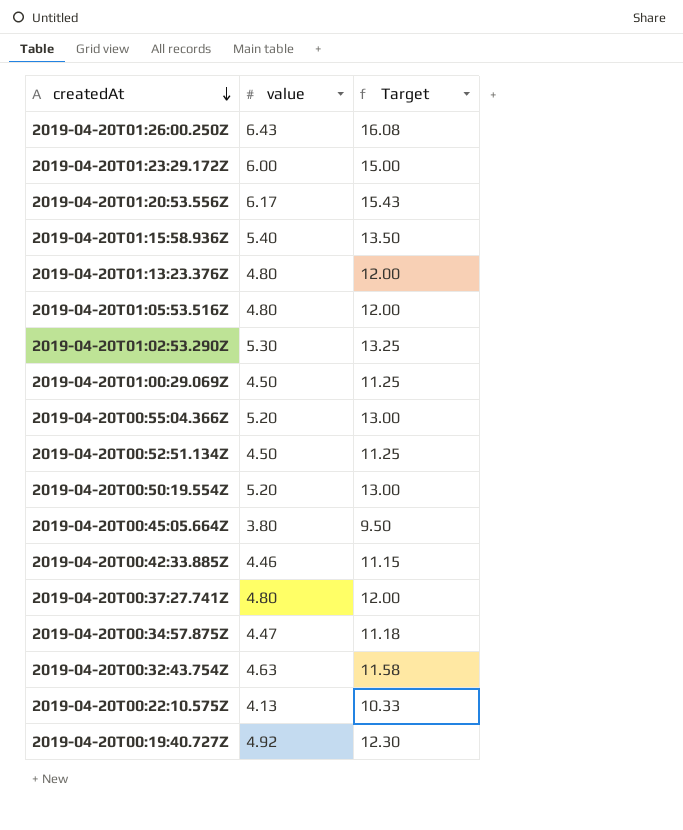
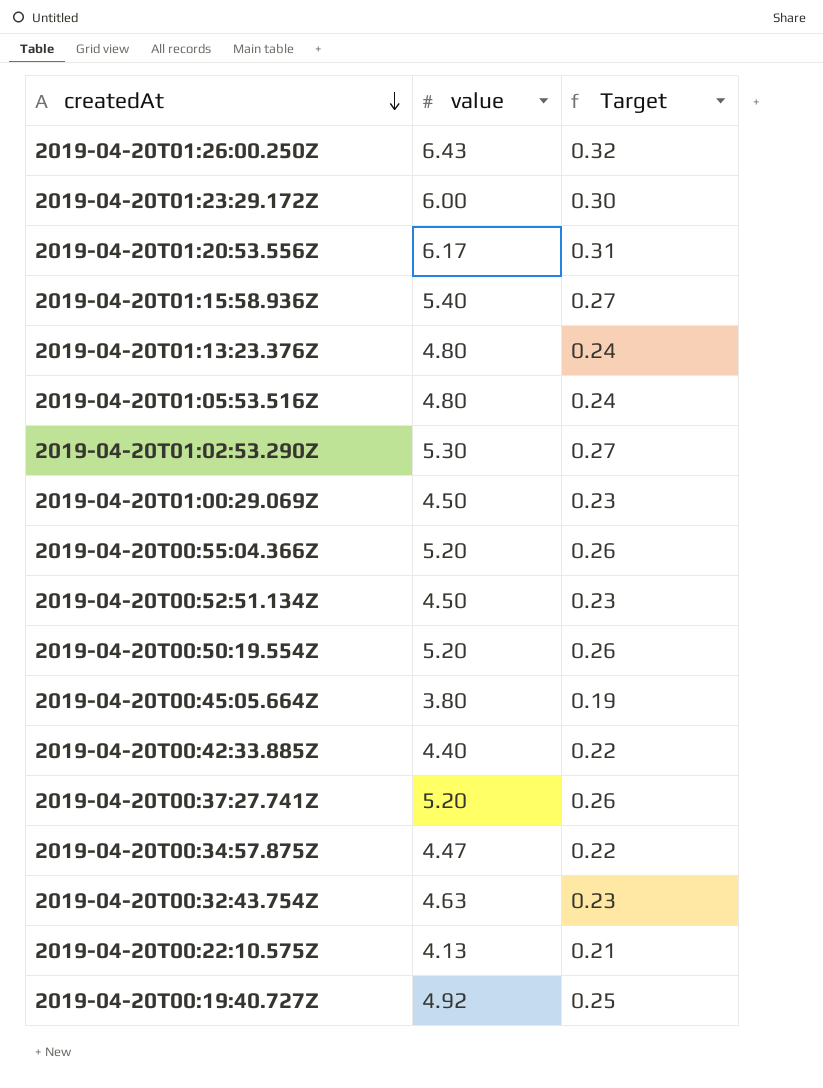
column Target | formula: [value] * 2.5 -> [value] * 0.05
2019-04-20T00:42:33.885Z | value: 4.46 -> 4.40
2019-04-20T00:37:27.741Z | value: 4.80 -> 5.20

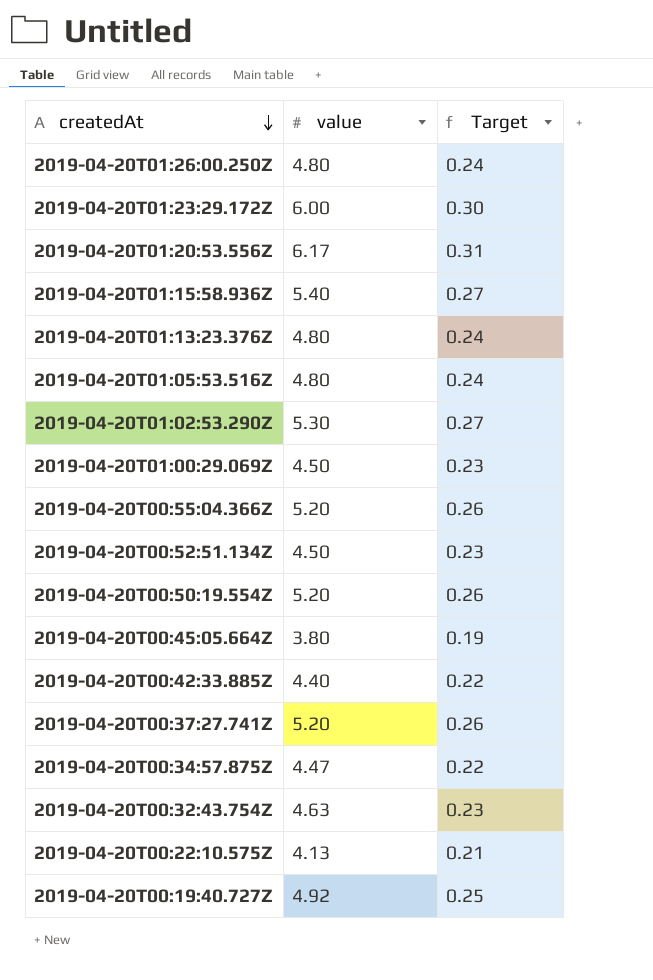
2019-04-20T01:26:00.250Z | value: 6.43 -> 4.80
2019-04-20T01:26:00.250Z | Target: 0.32 -> 0.24

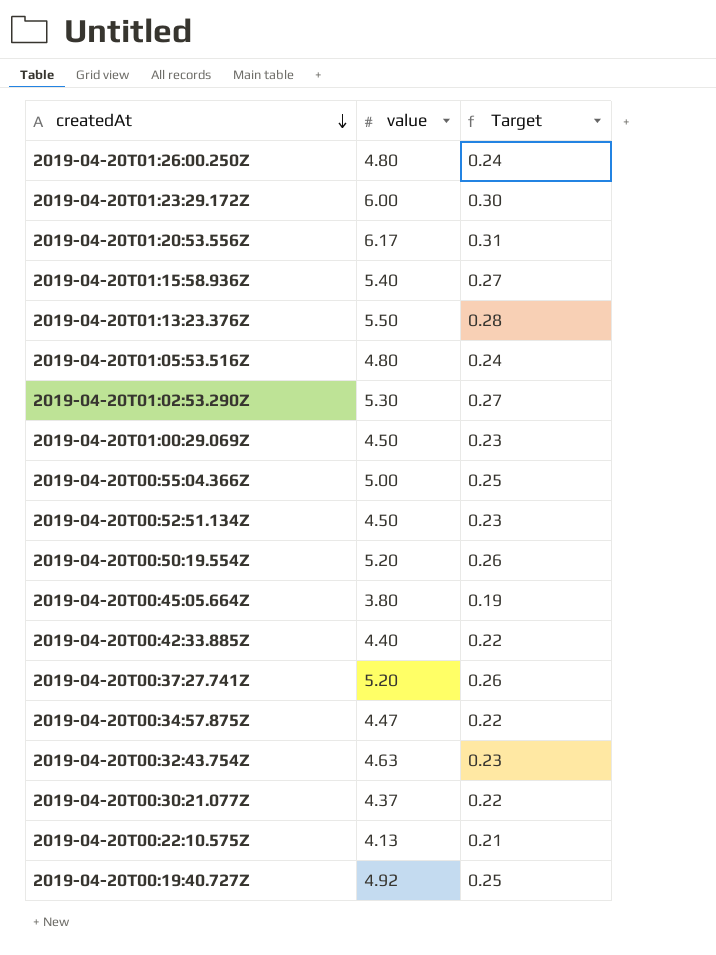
2019-04-20T01:13:23.376Z | value: 4.80 -> 5.50
2019-04-20T01:13:23.376Z | Target: 0.24 -> 0.28
2019-04-20T00:55:04.366Z | value: 5.20 -> 5.00
2019-04-20T00:55:04.366Z | Target: 0.26 -> 0.25
row 2019-04-20T00:30:21.077Z: none -> 4.37 | 0.22

